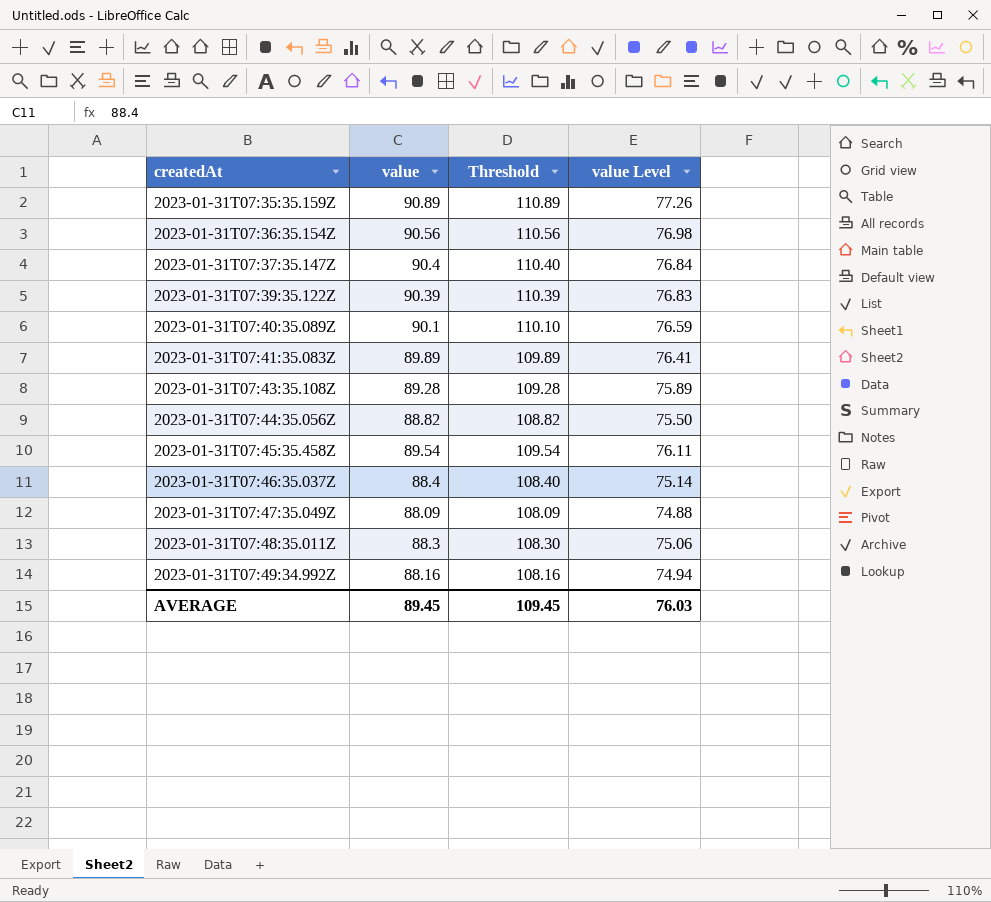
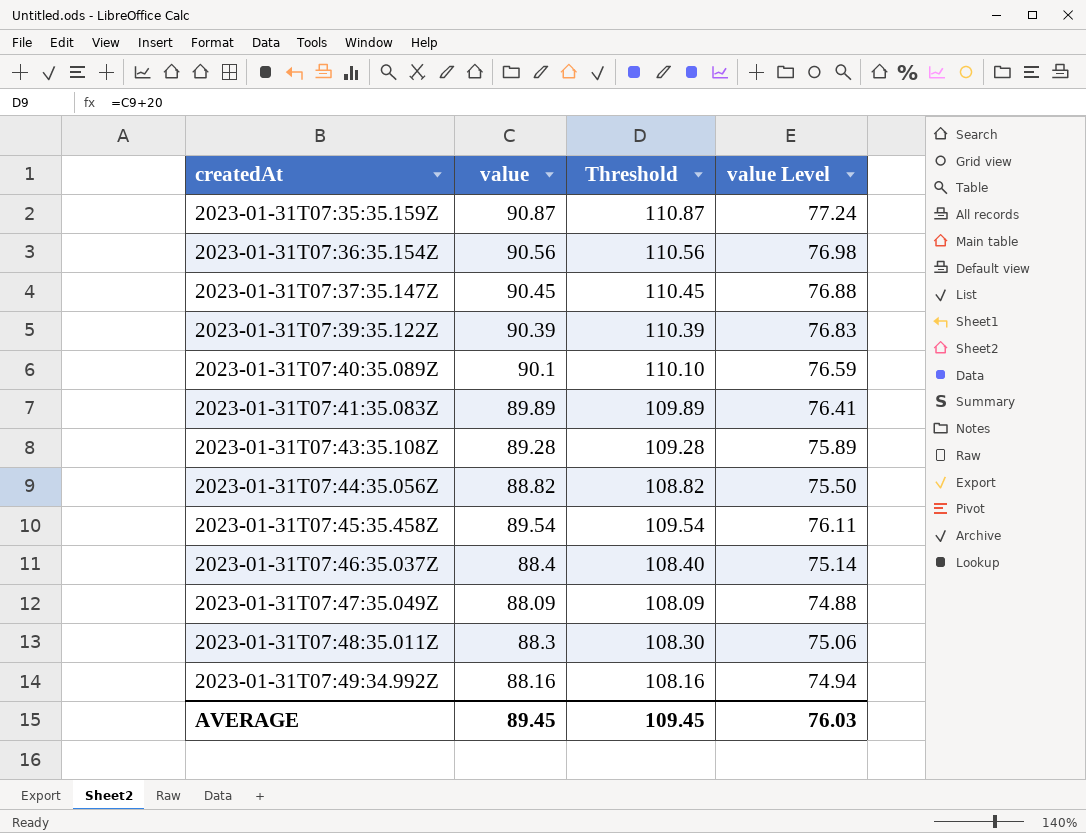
2023-01-31T07:35:35.159Z | value: 90.89 -> 90.87
2023-01-31T07:35:35.159Z | Threshold: 110.89 -> 110.87
2023-01-31T07:35:35.159Z | value Level: 77.26 -> 77.24
2023-01-31T07:37:35.147Z | value: 90.4 -> 90.45
2023-01-31T07:37:35.147Z | Threshold: 110.40 -> 110.45
2023-01-31T07:37:35.147Z | value Level: 76.84 -> 76.88

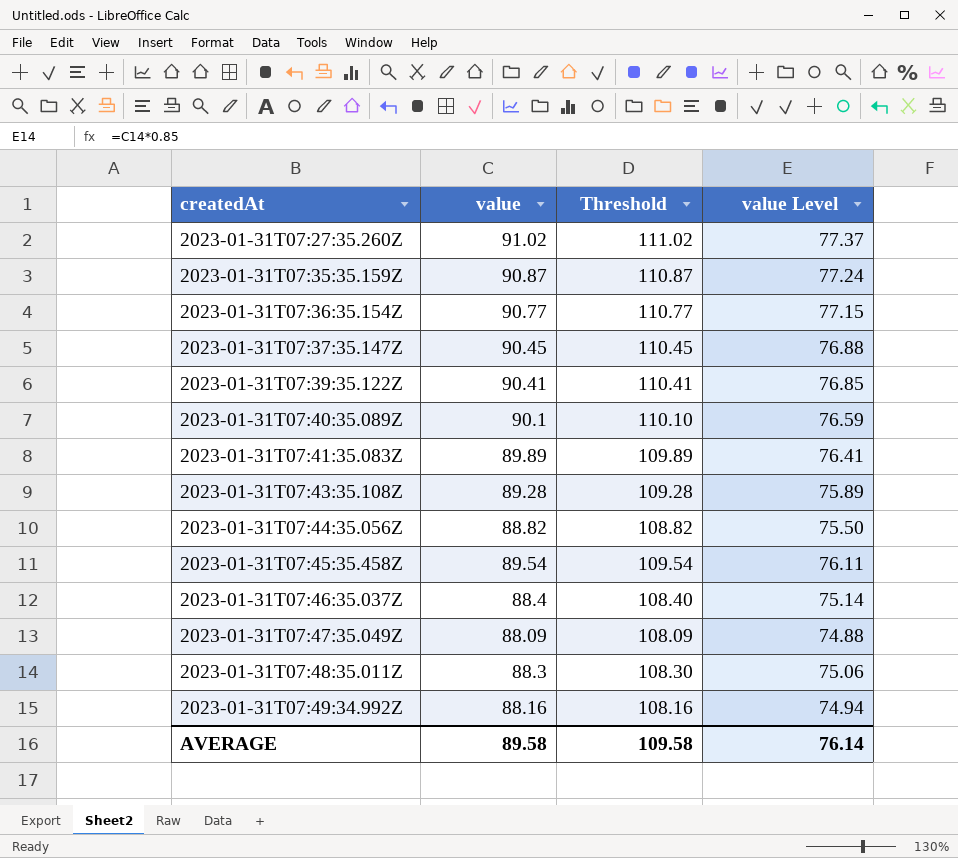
row 2023-01-31T07:27:35.260Z: none -> 91.02 | 111.02 | 77.37
2023-01-31T07:36:35.154Z | value: 90.56 -> 90.77
2023-01-31T07:36:35.154Z | Threshold: 110.56 -> 110.77
2023-01-31T07:36:35.154Z | value Level: 76.98 -> 77.15
2023-01-31T07:39:35.122Z | value: 90.39 -> 90.41
2023-01-31T07:39:35.122Z | Threshold: 110.39 -> 110.41
2023-01-31T07:39:35.122Z | value Level: 76.83 -> 76.85
AVERAGE | value: 89.45 -> 89.58
AVERAGE | Threshold: 109.45 -> 109.58
AVERAGE | value Level: 76.03 -> 76.14

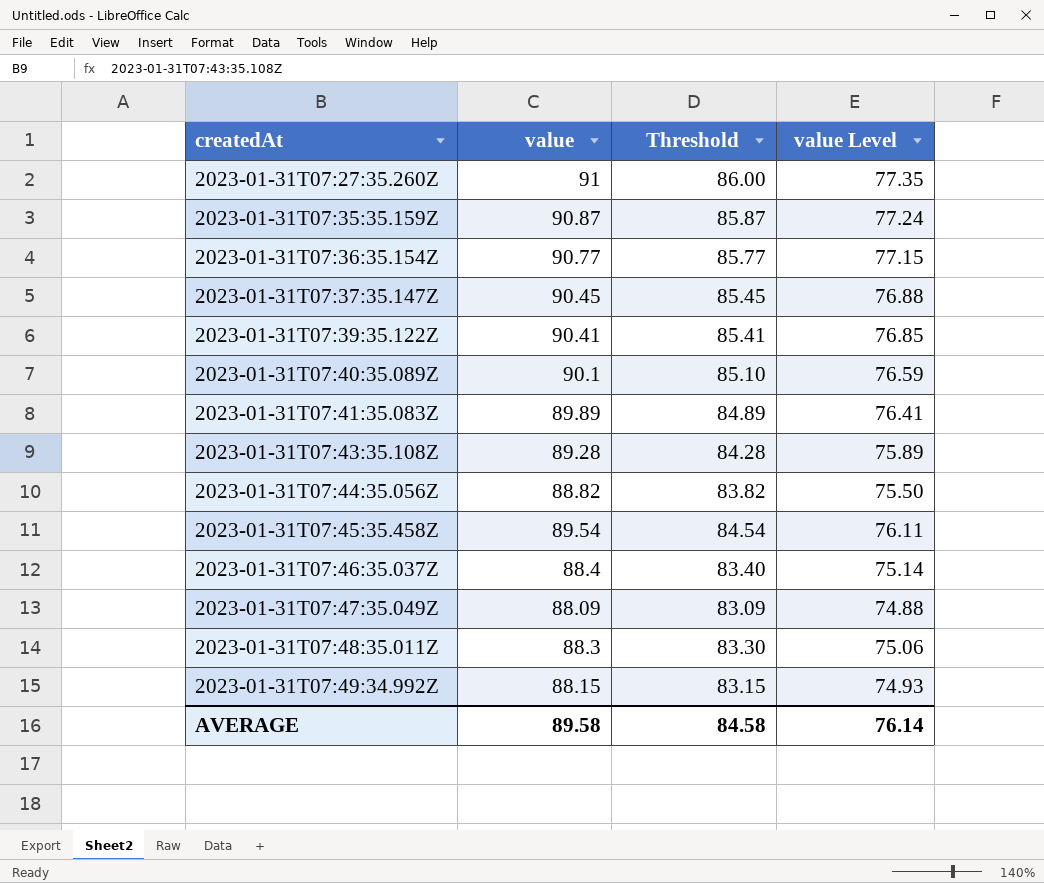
column Threshold | formula: [value] + 20 -> [value] - 5
2023-01-31T07:27:35.260Z | value: 91.02 -> 91
2023-01-31T07:27:35.260Z | value Level: 77.37 -> 77.35
2023-01-31T07:49:34.992Z | value: 88.16 -> 88.15
2023-01-31T07:49:34.992Z | value Level: 74.94 -> 74.93
AVERAGE | Threshold: 109.58 -> 84.58

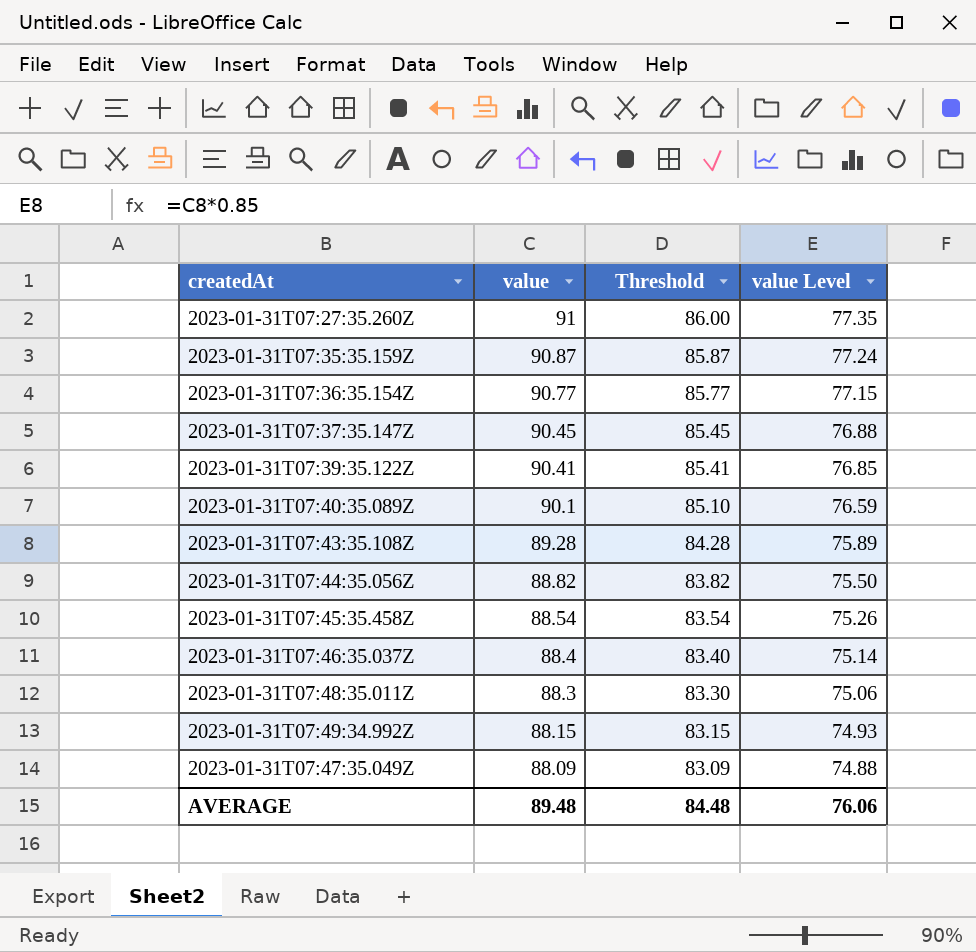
row order: createdAt ascending -> value descending
row 2023-01-31T07:41:35.083Z: 89.89 | 84.89 | 76.41 -> none
2023-01-31T07:45:35.458Z | value: 89.54 -> 88.54
2023-01-31T07:45:35.458Z | Threshold: 84.54 -> 83.54
2023-01-31T07:45:35.458Z | value Level: 76.11 -> 75.26
AVERAGE | value: 89.58 -> 89.48
AVERAGE | Threshold: 84.58 -> 84.48
AVERAGE | value Level: 76.14 -> 76.06

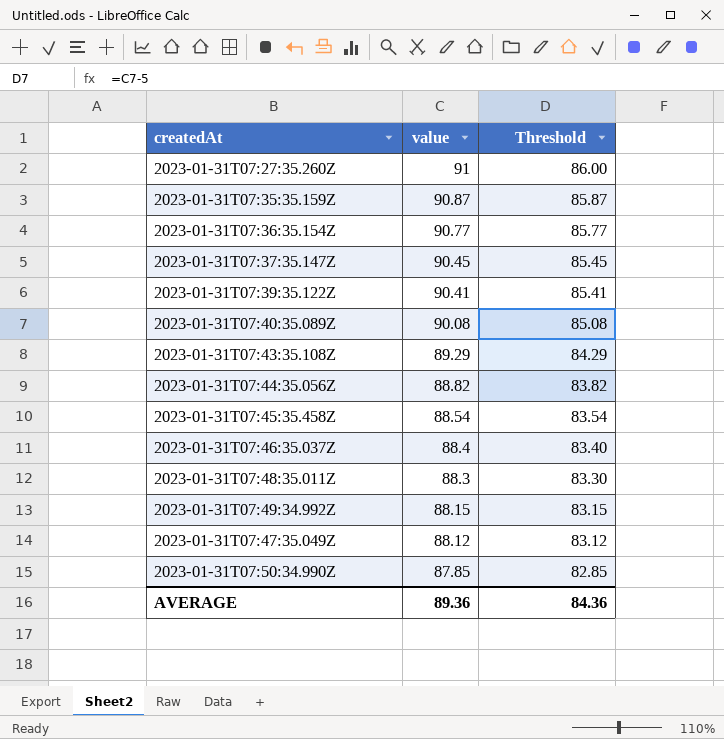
column value Level | formula: [value] * 0.85 -> none
2023-01-31T07:40:35.089Z | value: 90.1 -> 90.08
2023-01-31T07:40:35.089Z | Threshold: 85.10 -> 85.08
2023-01-31T07:43:35.108Z | value: 89.28 -> 89.29
2023-01-31T07:43:35.108Z | Threshold: 84.28 -> 84.29
2023-01-31T07:47:35.049Z | value: 88.09 -> 88.12
2023-01-31T07:47:35.049Z | Threshold: 83.09 -> 83.12
row 2023-01-31T07:50:34.990Z: none -> 87.85 | 82.85
AVERAGE | value: 89.48 -> 89.36
AVERAGE | Threshold: 84.48 -> 84.36

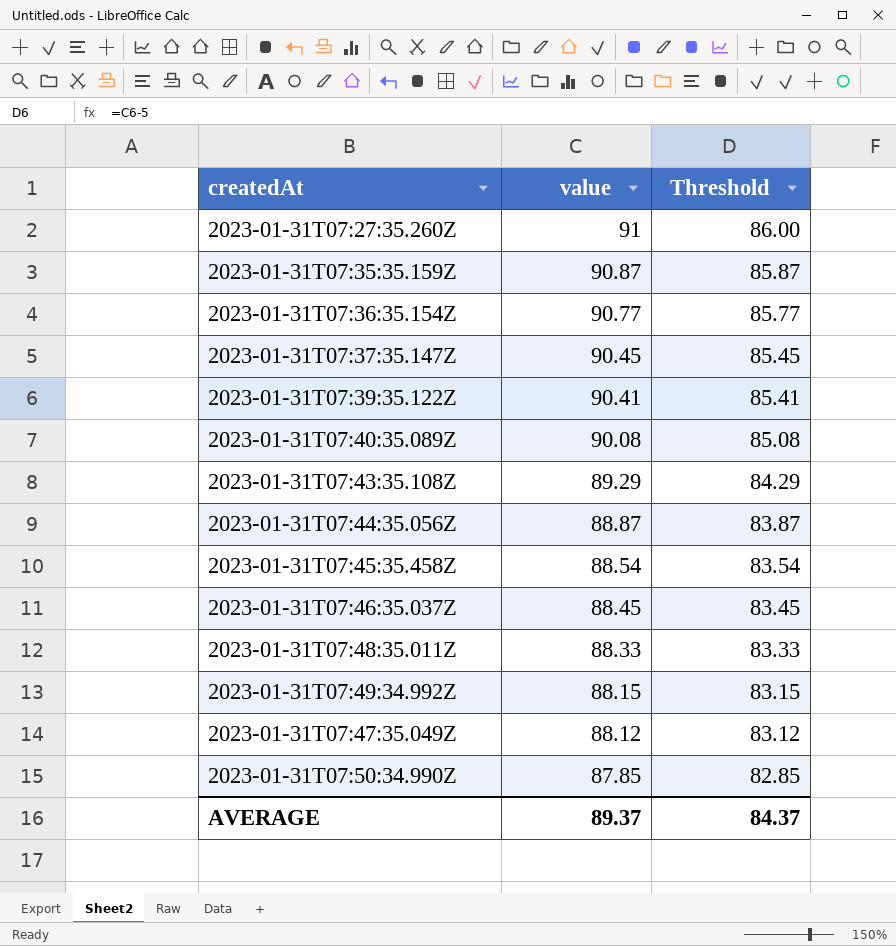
2023-01-31T07:44:35.056Z | value: 88.82 -> 88.87
2023-01-31T07:44:35.056Z | Threshold: 83.82 -> 83.87
2023-01-31T07:46:35.037Z | value: 88.4 -> 88.45
2023-01-31T07:46:35.037Z | Threshold: 83.40 -> 83.45
2023-01-31T07:48:35.011Z | value: 88.3 -> 88.33
2023-01-31T07:48:35.011Z | Threshold: 83.30 -> 83.33
AVERAGE | value: 89.36 -> 89.37
AVERAGE | Threshold: 84.36 -> 84.37

